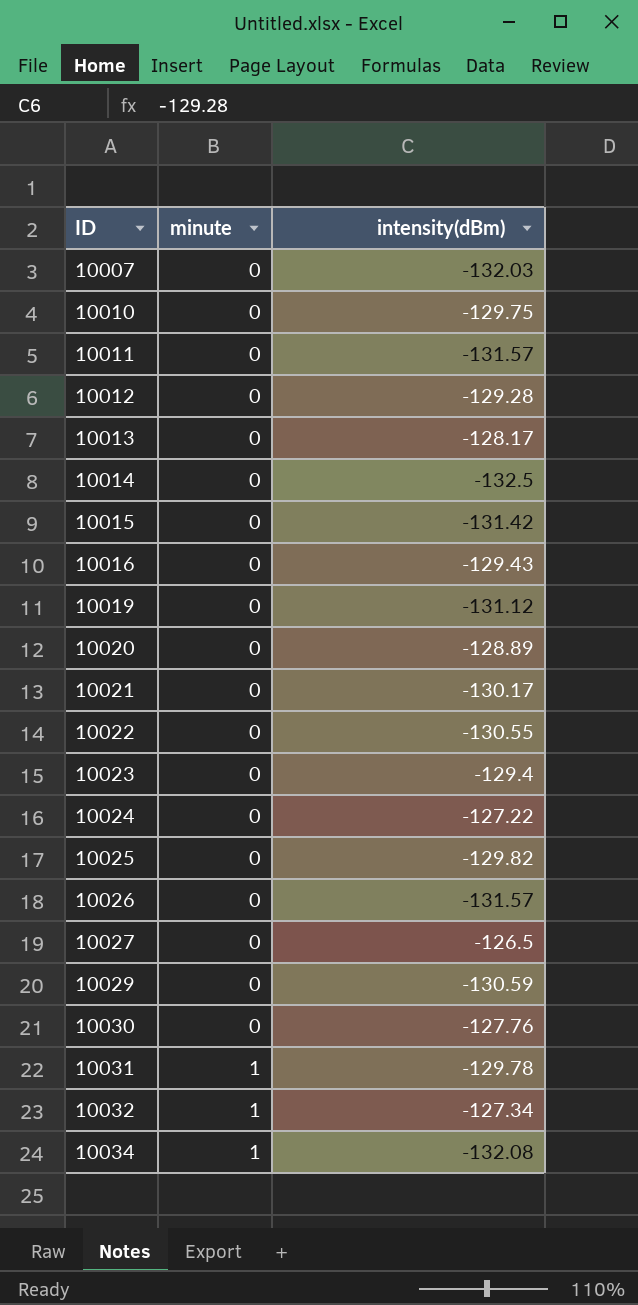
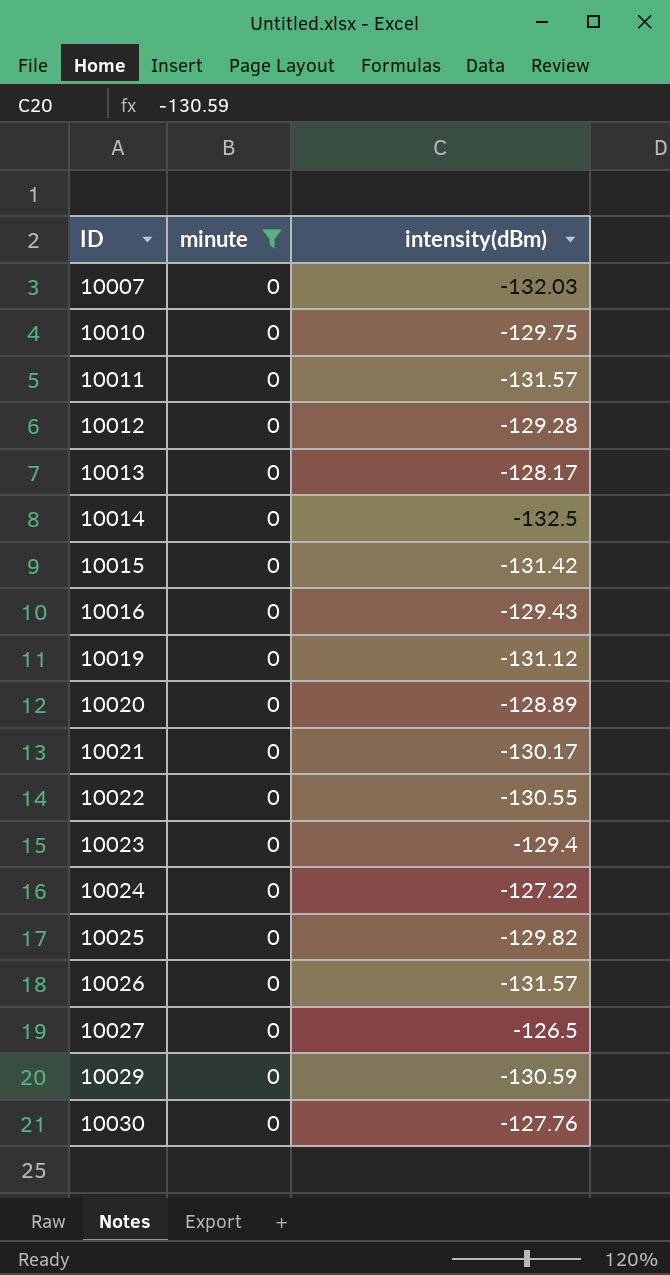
filter: none -> minute = 0

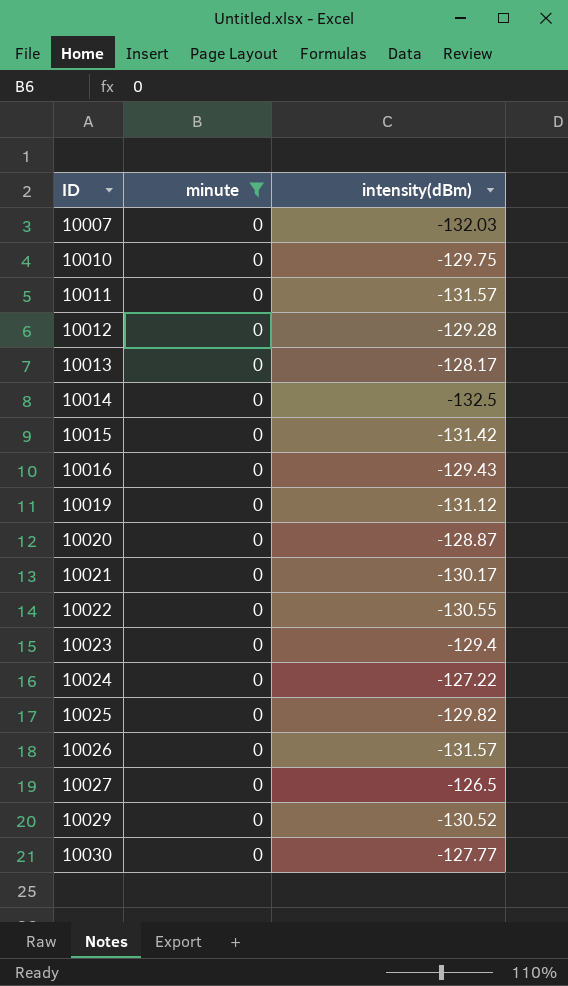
10020 | intensity(dBm): -128.89 -> -128.87
10029 | intensity(dBm): -130.59 -> -130.52
10030 | intensity(dBm): -127.76 -> -127.77

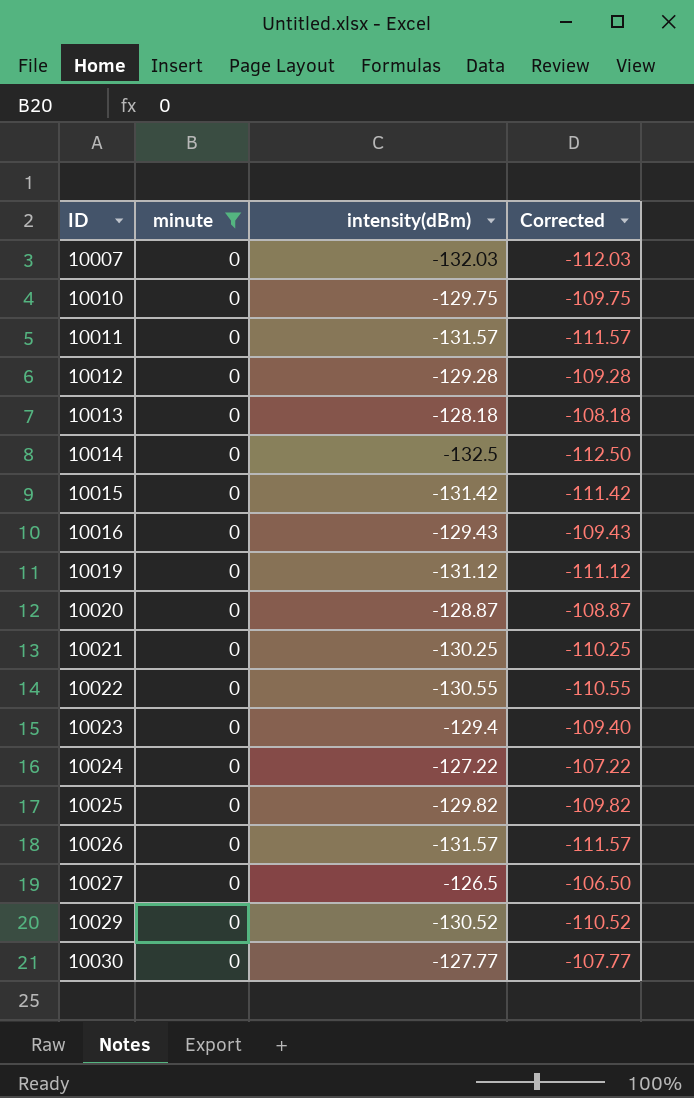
column Corrected | formula: none -> [intensity(dBm)] + 20
10013 | intensity(dBm): -128.17 -> -128.18
10021 | intensity(dBm): -130.17 -> -130.25

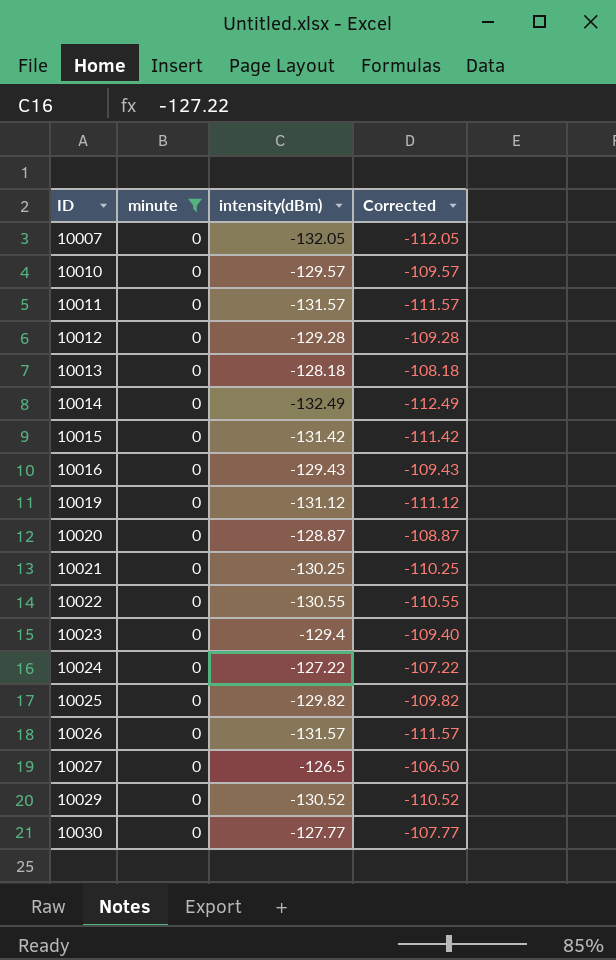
10007 | intensity(dBm): -132.03 -> -132.05
10007 | Corrected: -112.03 -> -112.05
10010 | intensity(dBm): -129.75 -> -129.57
10010 | Corrected: -109.75 -> -109.57
10014 | intensity(dBm): -132.5 -> -132.49
10014 | Corrected: -112.50 -> -112.49

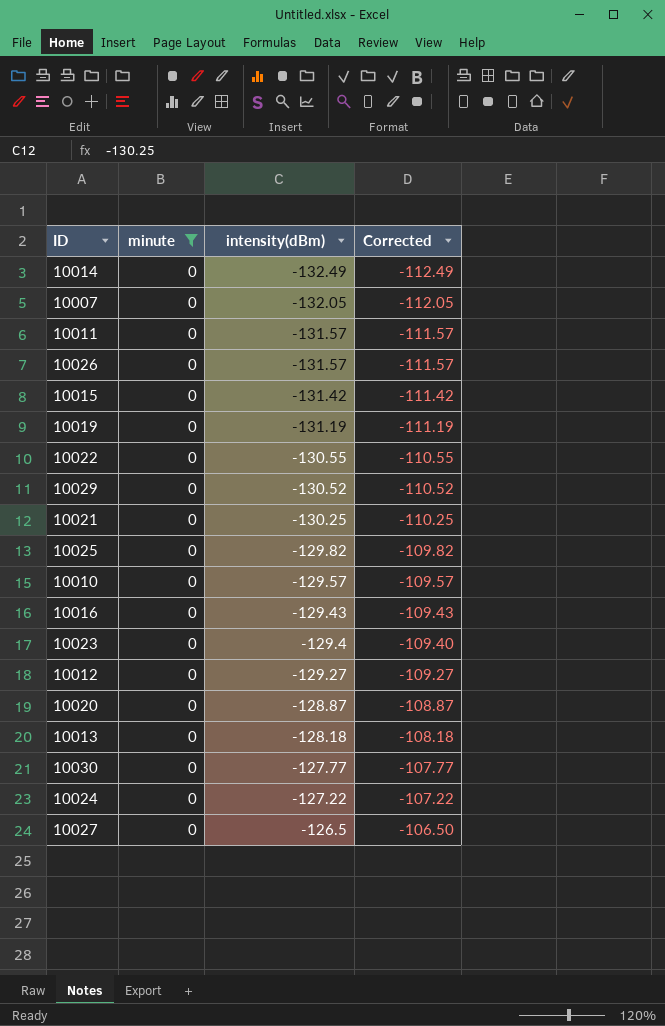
row order: ID ascending -> intensity(dBm) ascending
10019 | intensity(dBm): -131.12 -> -131.19
10019 | Corrected: -111.12 -> -111.19
10012 | intensity(dBm): -129.28 -> -129.27
10012 | Corrected: -109.28 -> -109.27

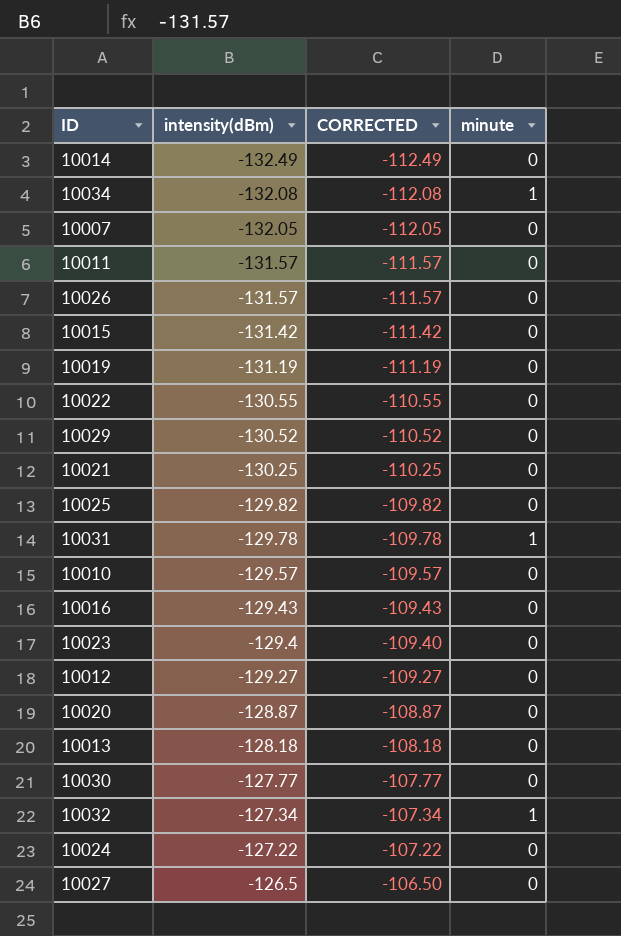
filter: minute = 0 -> none
column name: Corrected -> CORRECTED
column minute | position: 2 -> 4

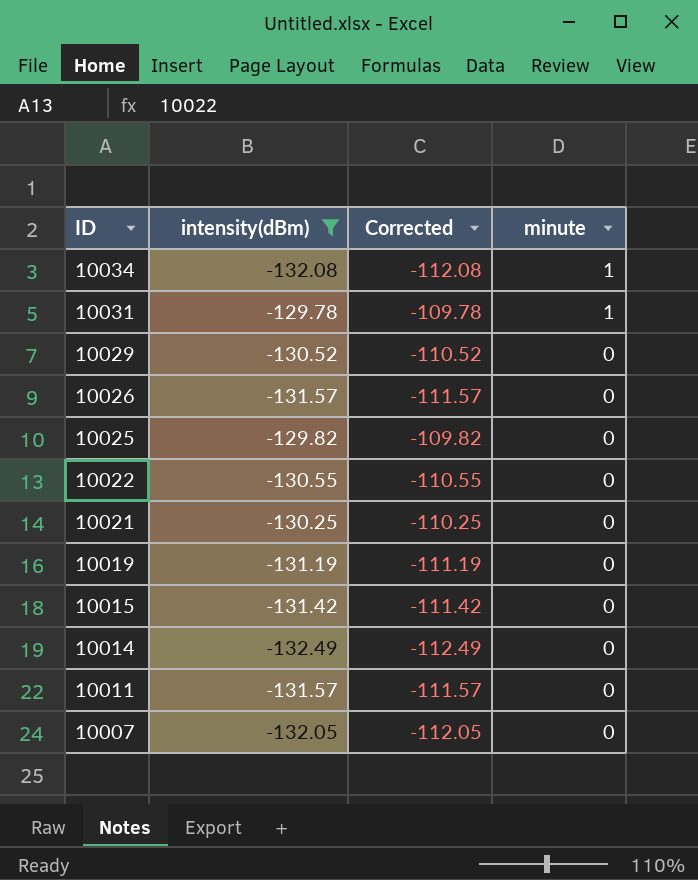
filter: none -> intensity(dBm) <= -129.78
row order: intensity(dBm) ascending -> ID descending
column name: CORRECTED -> Corrected

